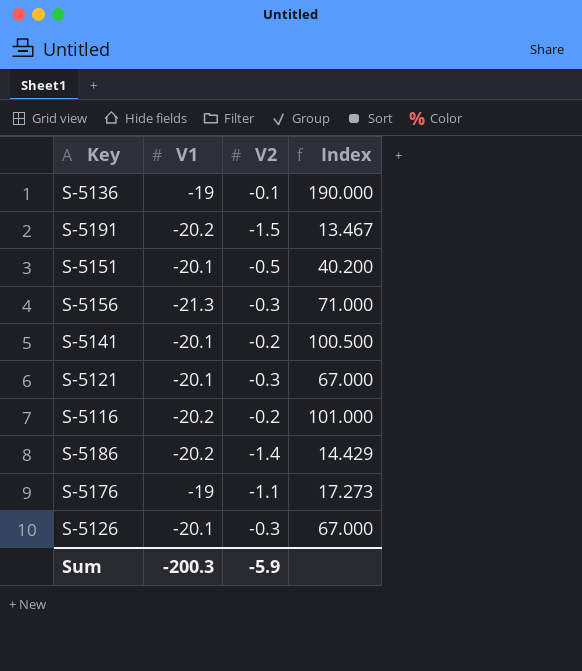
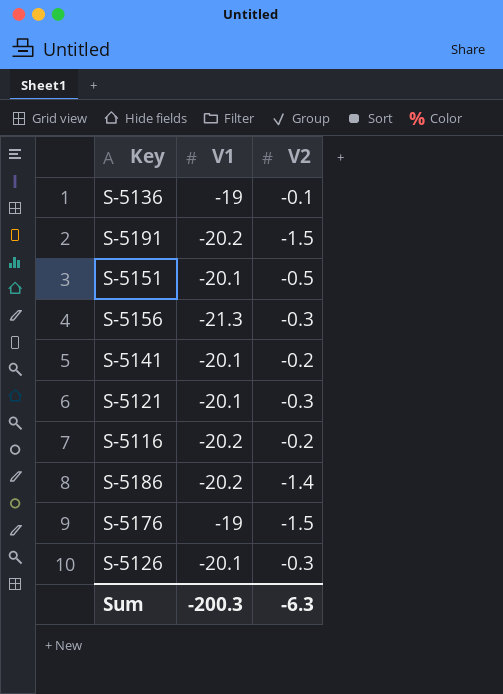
column Index | formula: [V1] / [V2] -> none
S-5176 | V2: -1.1 -> -1.5
Sum | V2: -5.9 -> -6.3

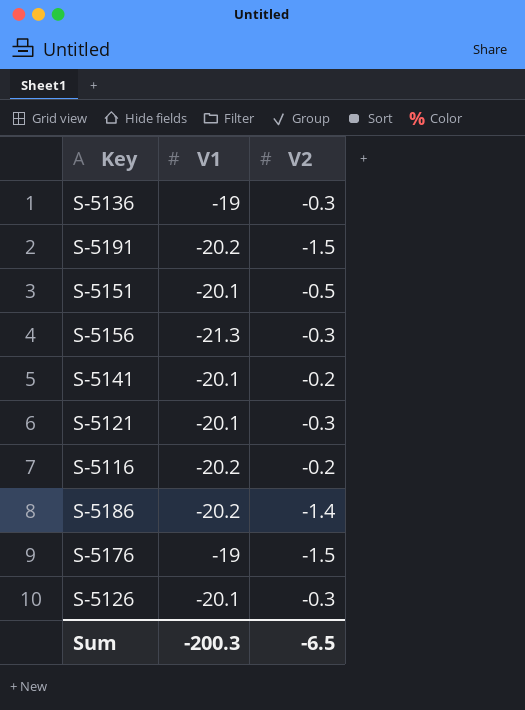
S-5136 | V2: -0.1 -> -0.3
Sum | V2: -6.3 -> -6.5

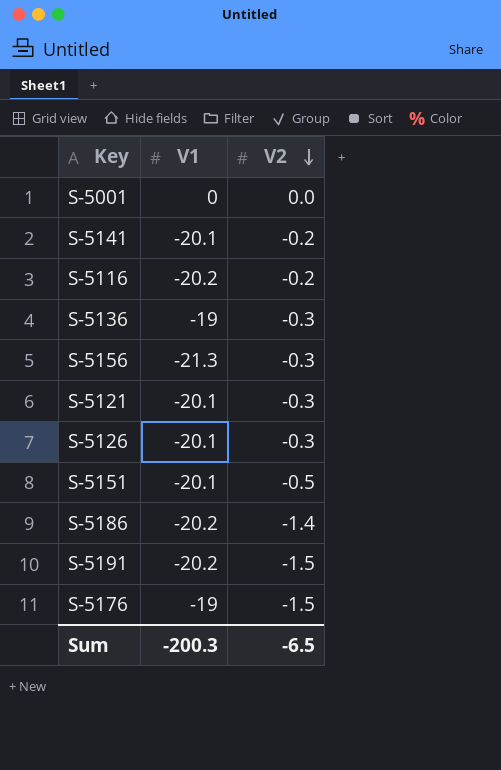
row order: none -> V2 descending
row S-5001: none -> 0 | 0.0

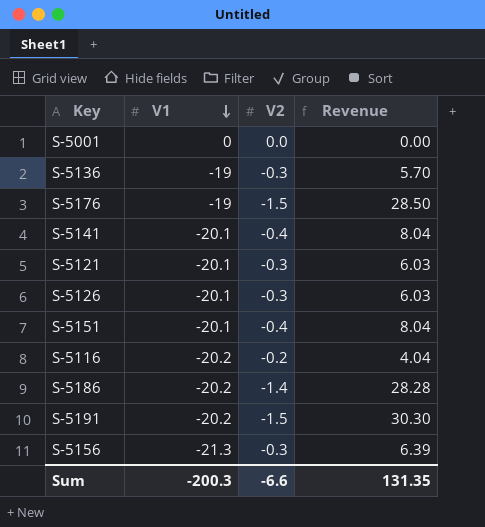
row order: V2 descending -> V1 descending
column Revenue | formula: none -> [V1] * [V2]
S-5141 | V2: -0.2 -> -0.4
S-5151 | V2: -0.5 -> -0.4
Sum | V2: -6.5 -> -6.6

